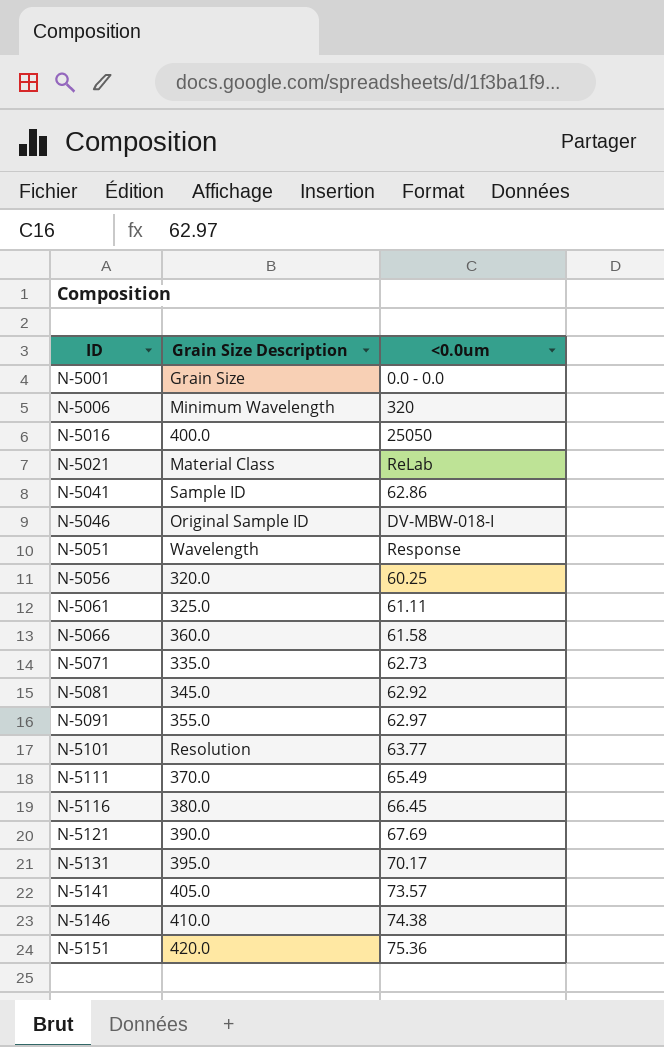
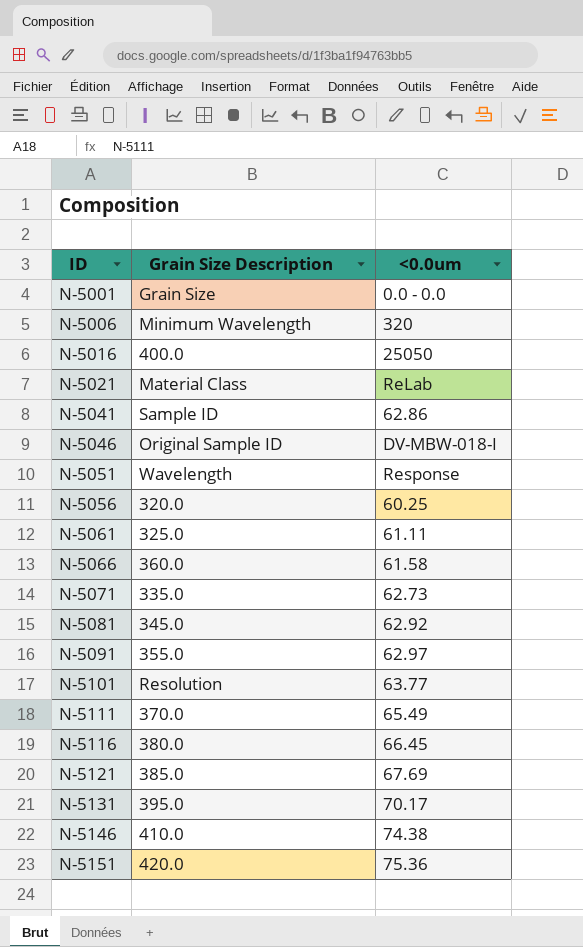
row N-5141: 405.0 | 73.57 -> none
N-5121 | Grain Size Description: 390.0 -> 385.0

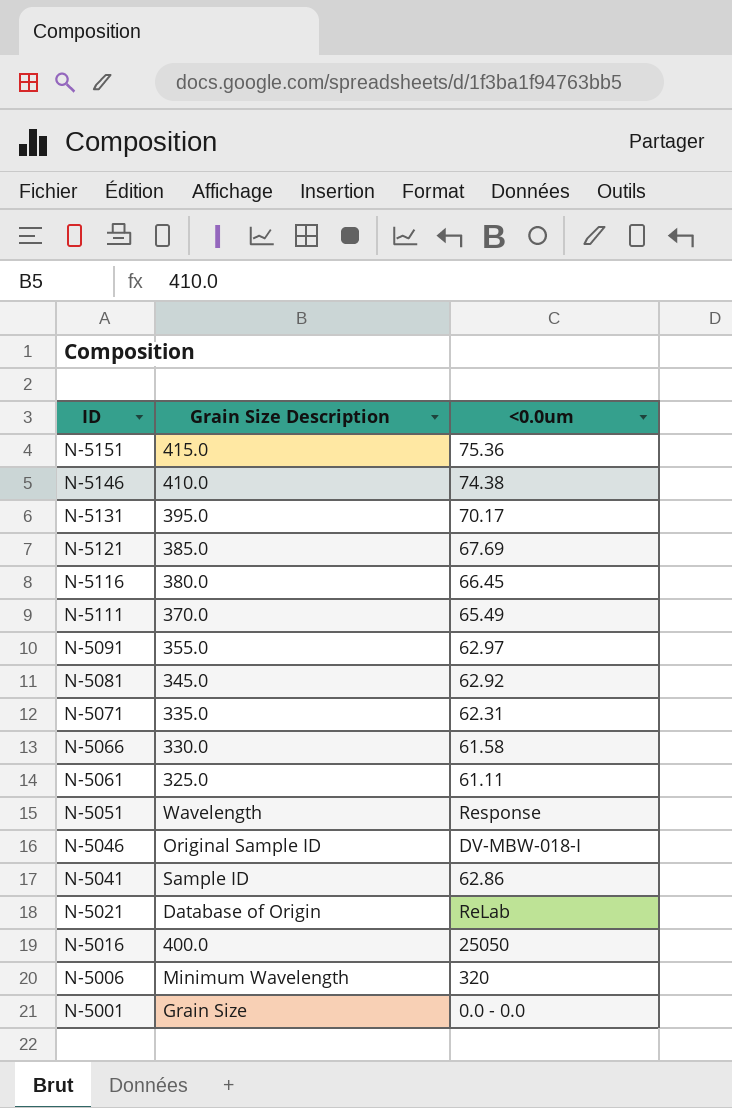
row order: ID ascending -> ID descending
row N-5056: 320.0 | 60.25 -> none
row N-5101: Resolution | 63.77 -> none
N-5151 | Grain Size Description: 420.0 -> 415.0
N-5071 | <0.0um: 62.73 -> 62.31
N-5066 | Grain Size Description: 360.0 -> 330.0
N-5021 | Grain Size Description: Material Class -> Database of Origin

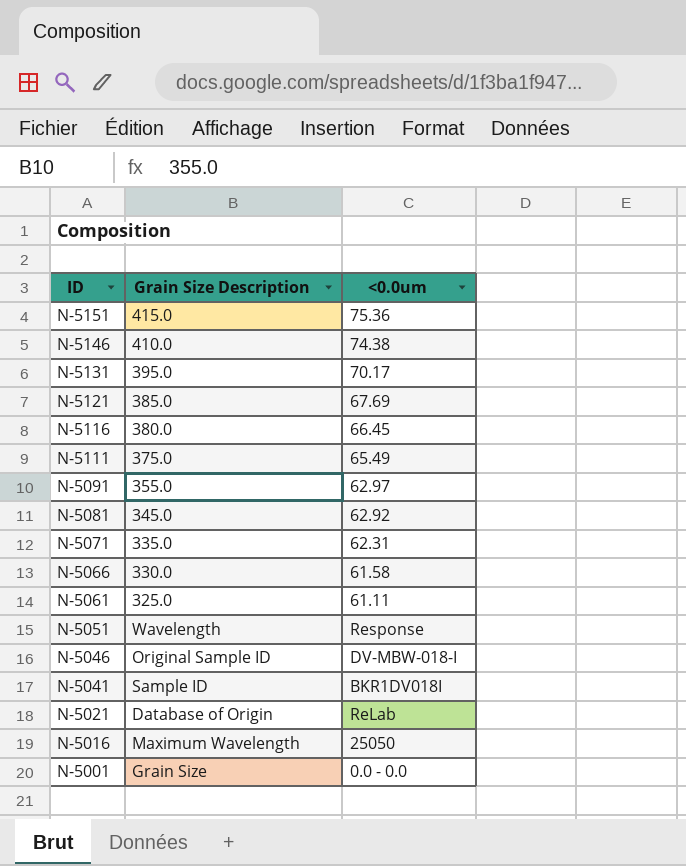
row N-5006: Minimum Wavelength | 320 -> none
N-5111 | Grain Size Description: 370.0 -> 375.0
N-5041 | <0.0um: 62.86 -> BKR1DV018I
N-5016 | Grain Size Description: 400.0 -> Maximum Wavelength

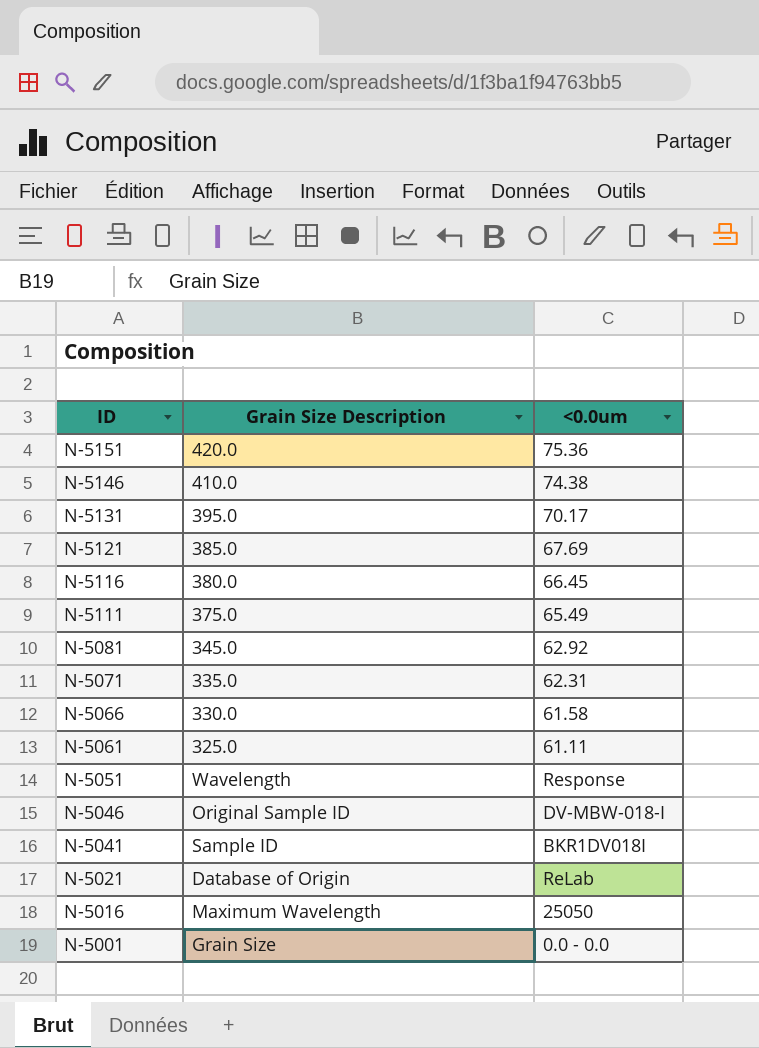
row N-5091: 355.0 | 62.97 -> none
N-5151 | Grain Size Description: 415.0 -> 420.0

